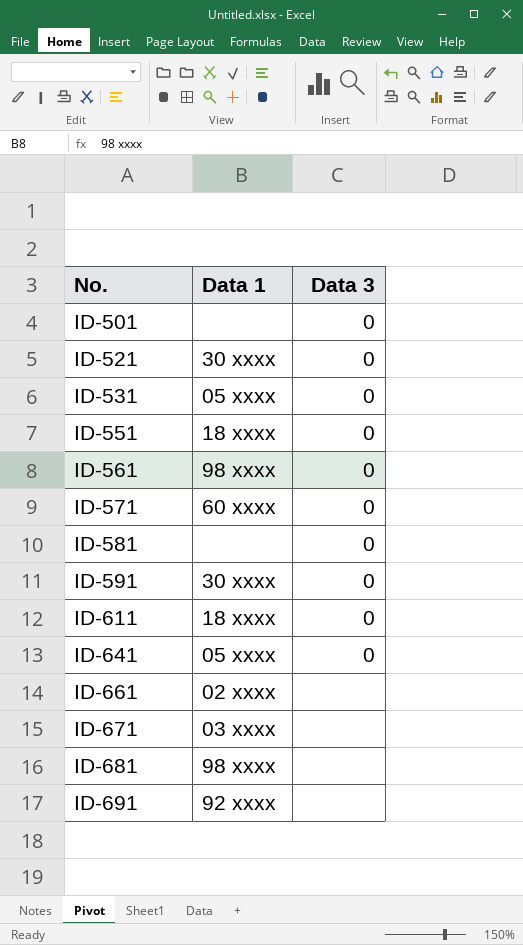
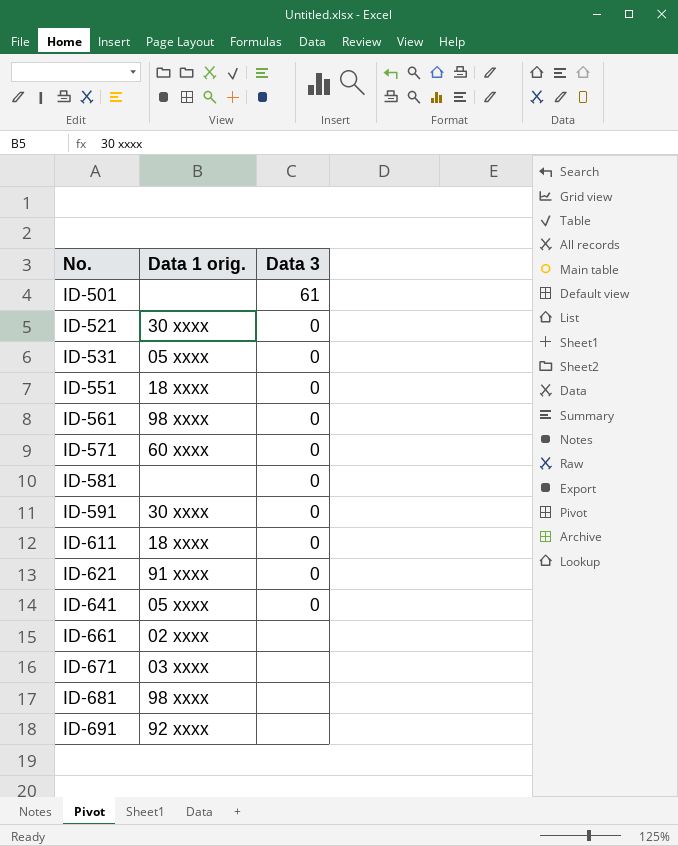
column name: Data 1 -> Data 1 orig.
ID-501 | Data 3: 0 -> 61
row ID-621: none -> 91 xxxx | 0

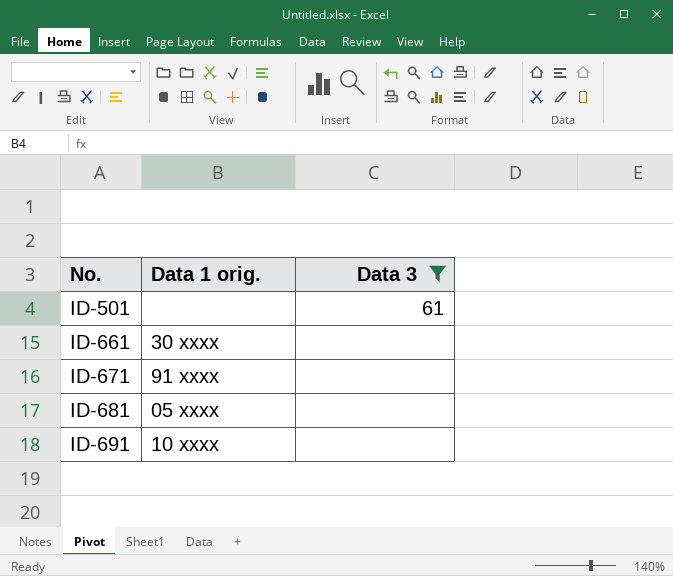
filter: none -> Data 3 != 0
ID-661 | Data 1 orig.: 02 xxxx -> 30 xxxx
ID-671 | Data 1 orig.: 03 xxxx -> 91 xxxx
ID-681 | Data 1 orig.: 98 xxxx -> 05 xxxx
ID-691 | Data 1 orig.: 92 xxxx -> 10 xxxx

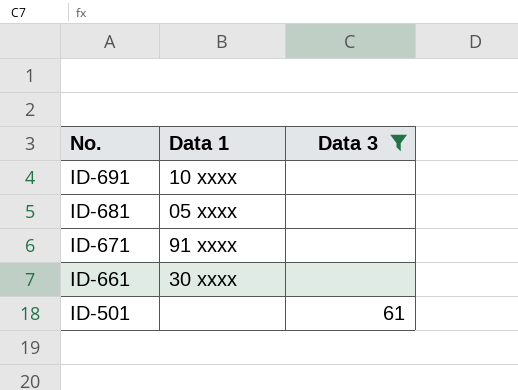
row order: No. ascending -> No. descending
column name: Data 1 orig. -> Data 1

